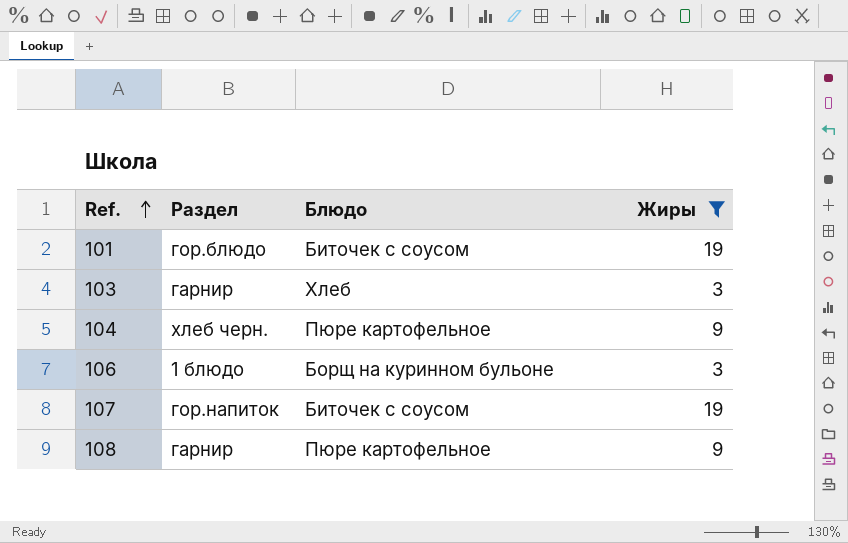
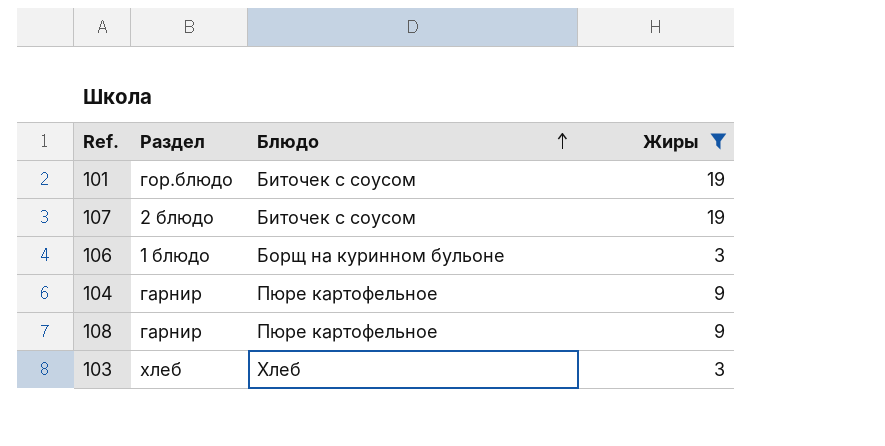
row order: Ref. ascending -> Блюдо ascending
107 | Раздел: гор.напиток -> 2 блюдо
104 | Раздел: хлеб черн. -> гарнир
103 | Раздел: гарнир -> хлеб

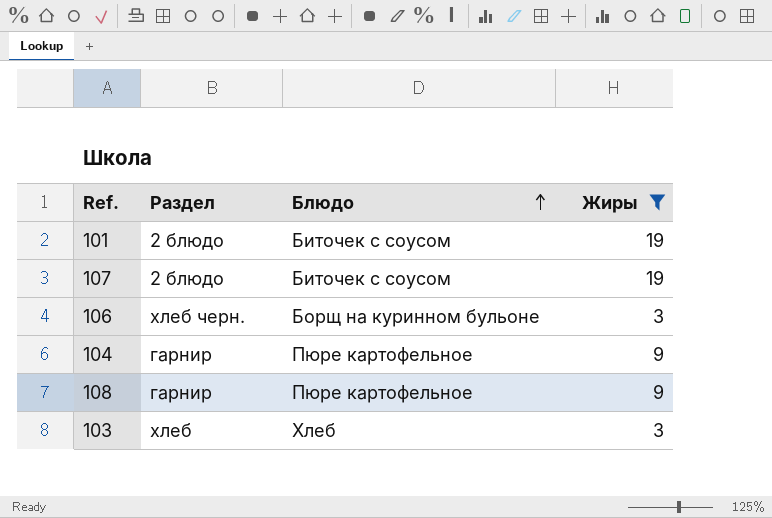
101 | Раздел: гор.блюдо -> 2 блюдо
106 | Раздел: 1 блюдо -> хлеб черн.

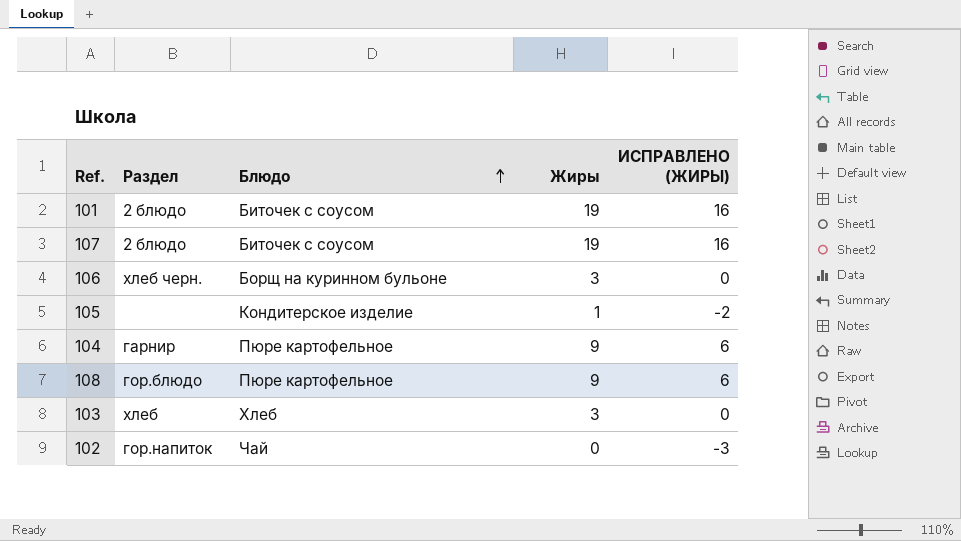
filter: Жиры >= 3 -> none
column ИСПРАВЛЕНО (ЖИРЫ) | formula: none -> [Жиры] - 3
108 | Раздел: гарнир -> гор.блюдо

